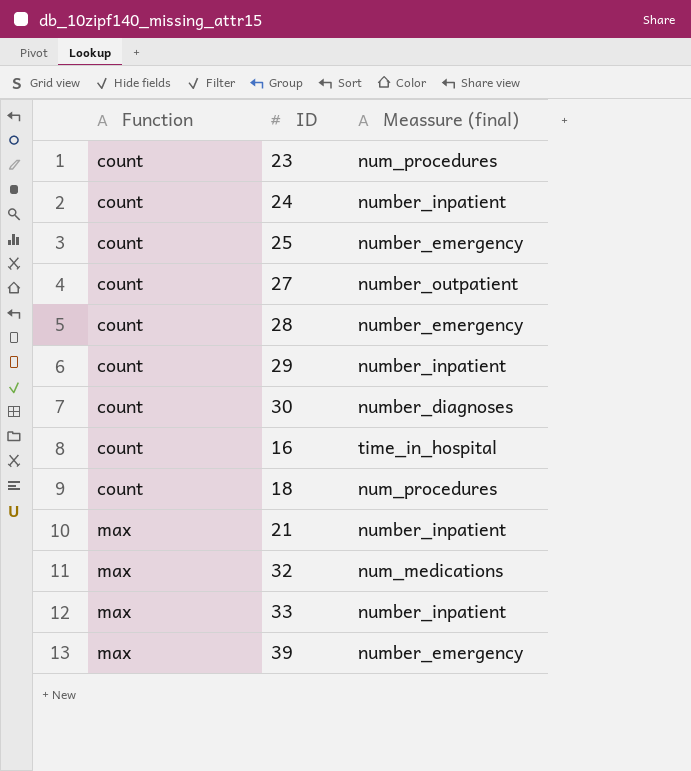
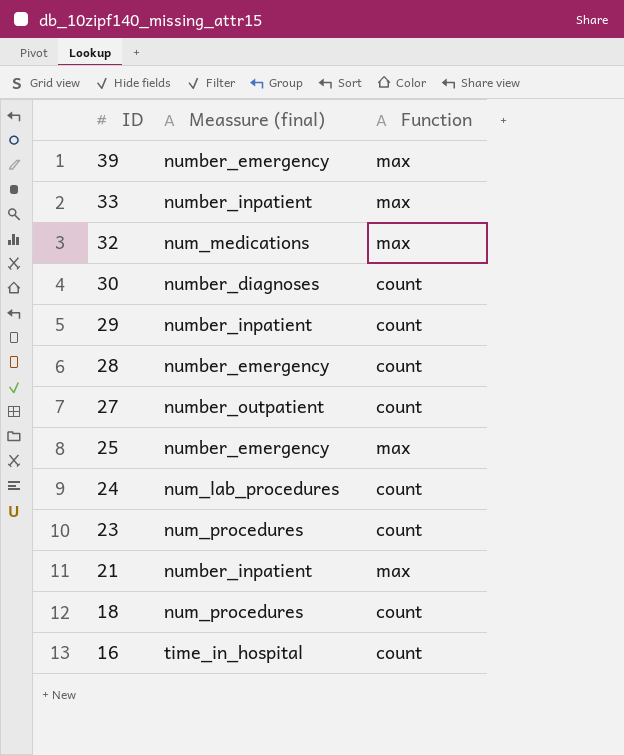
row order: Function ascending -> ID descending
column Function | position: 1 -> 3
25 | Function: count -> max
24 | Meassure (final): number_inpatient -> num_lab_procedures

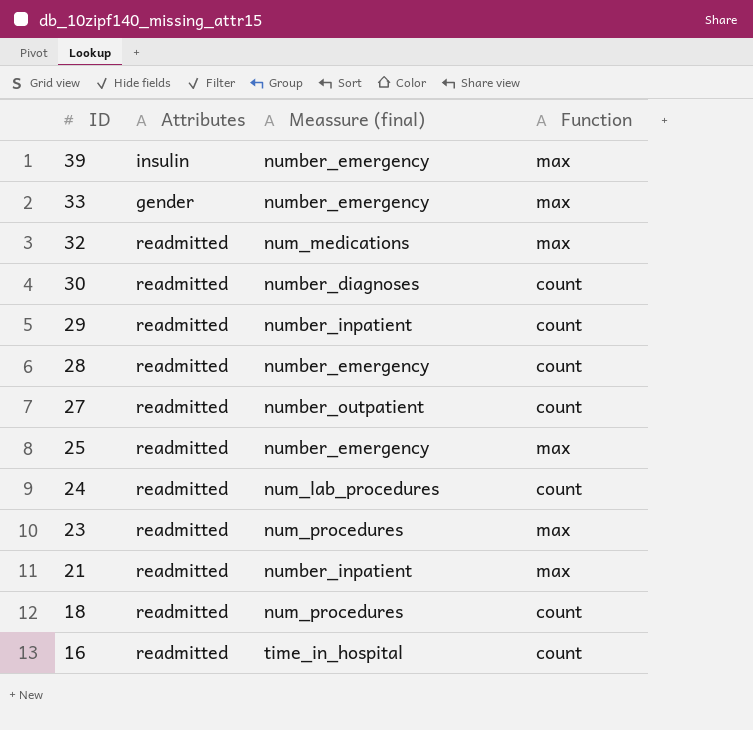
column Attributes | position: none -> 2
33 | Meassure (final): number_inpatient -> number_emergency
23 | Function: count -> max

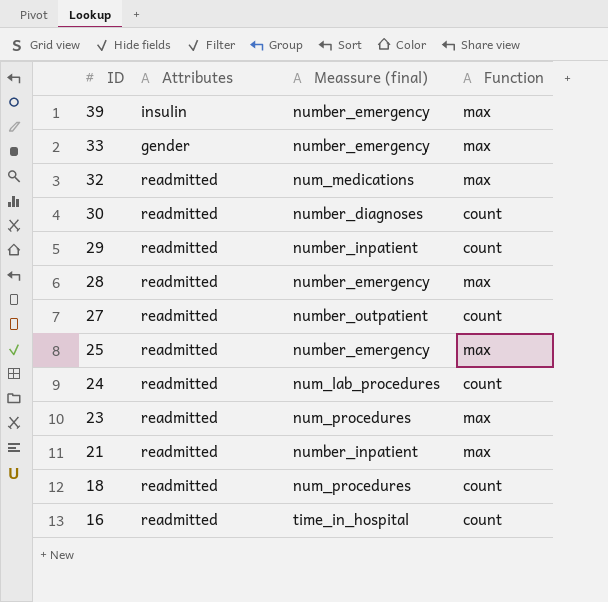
28 | Function: count -> max

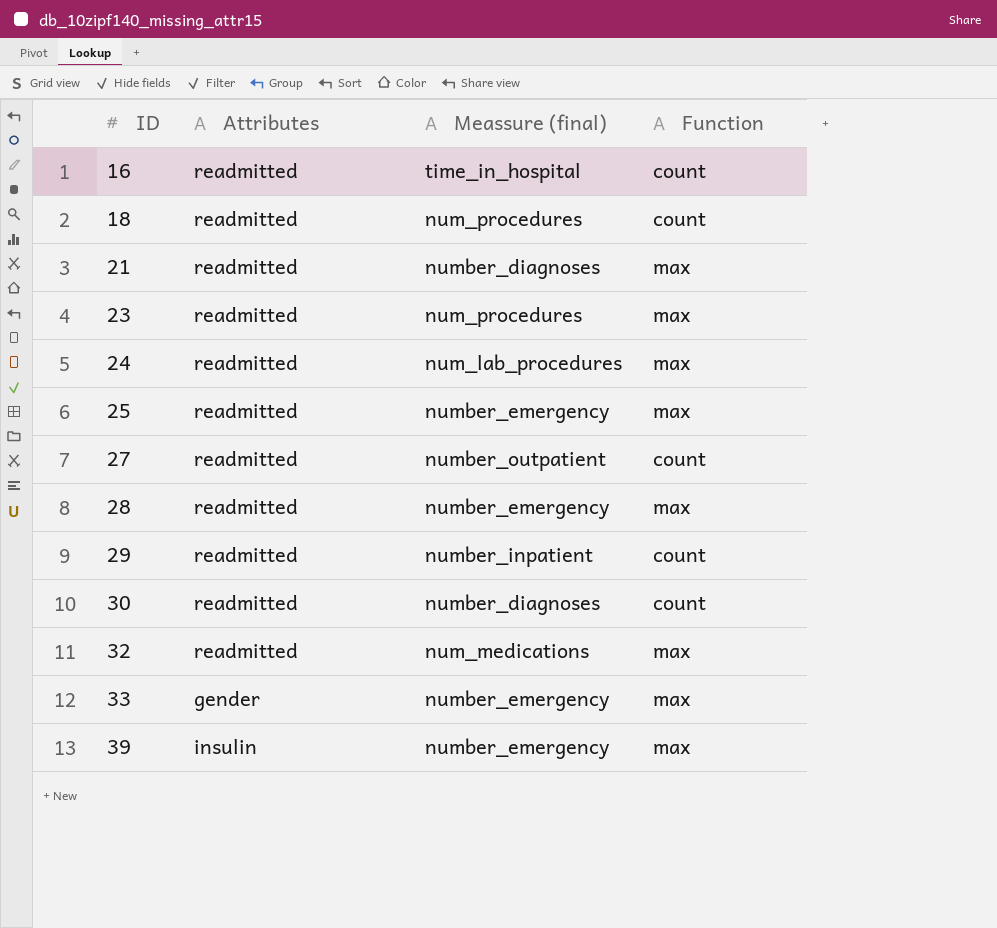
row order: ID descending -> ID ascending
21 | Meassure (final): number_inpatient -> number_diagnoses
24 | Function: count -> max

